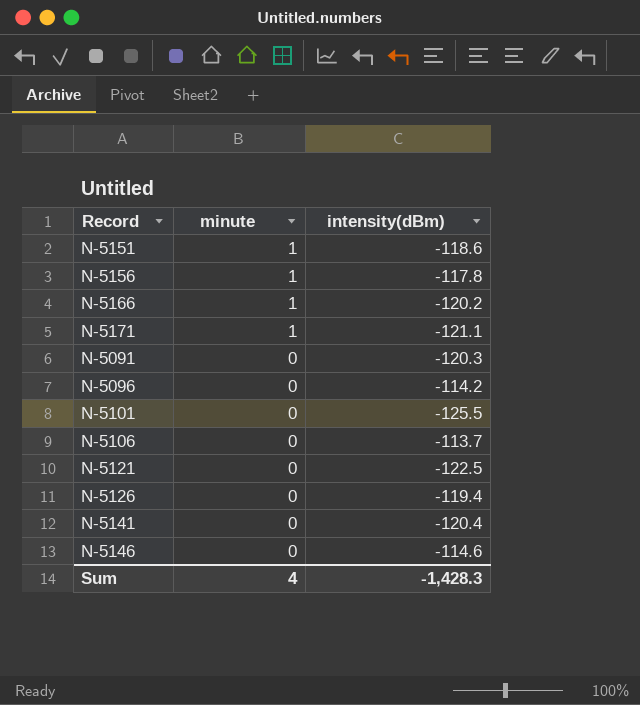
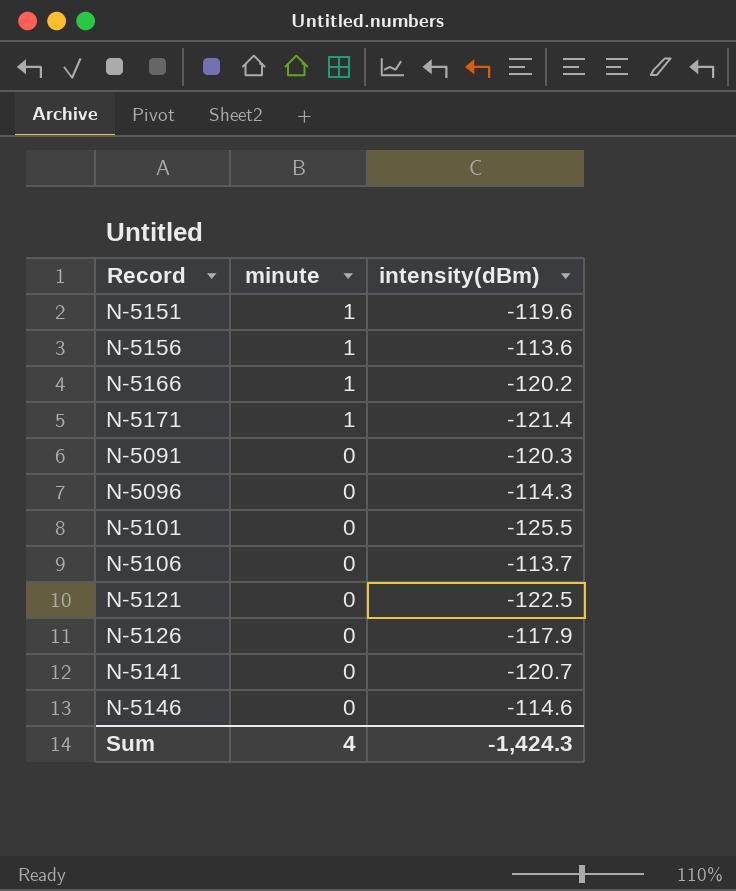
N-5151 | intensity(dBm): -118.6 -> -119.6
N-5156 | intensity(dBm): -117.8 -> -113.6
N-5171 | intensity(dBm): -121.1 -> -121.4
N-5096 | intensity(dBm): -114.2 -> -114.3
N-5126 | intensity(dBm): -119.4 -> -117.9
N-5141 | intensity(dBm): -120.4 -> -120.7
Sum | intensity(dBm): -1,428.3 -> -1,424.3

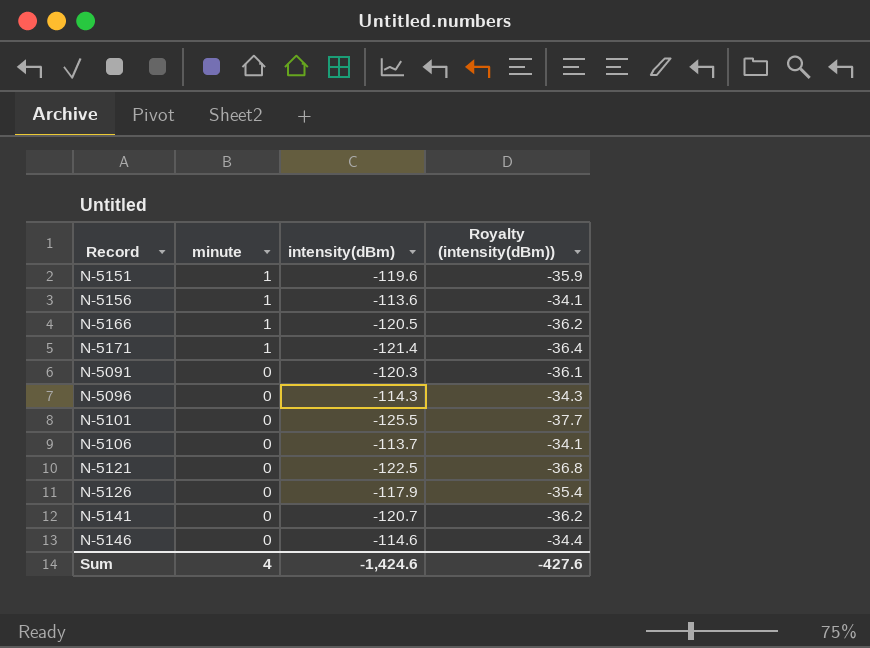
column Royalty (intensity(dBm)) | formula: none -> [intensity(dBm)] * 0.3
N-5166 | intensity(dBm): -120.2 -> -120.5
Sum | intensity(dBm): -1,424.3 -> -1,424.6

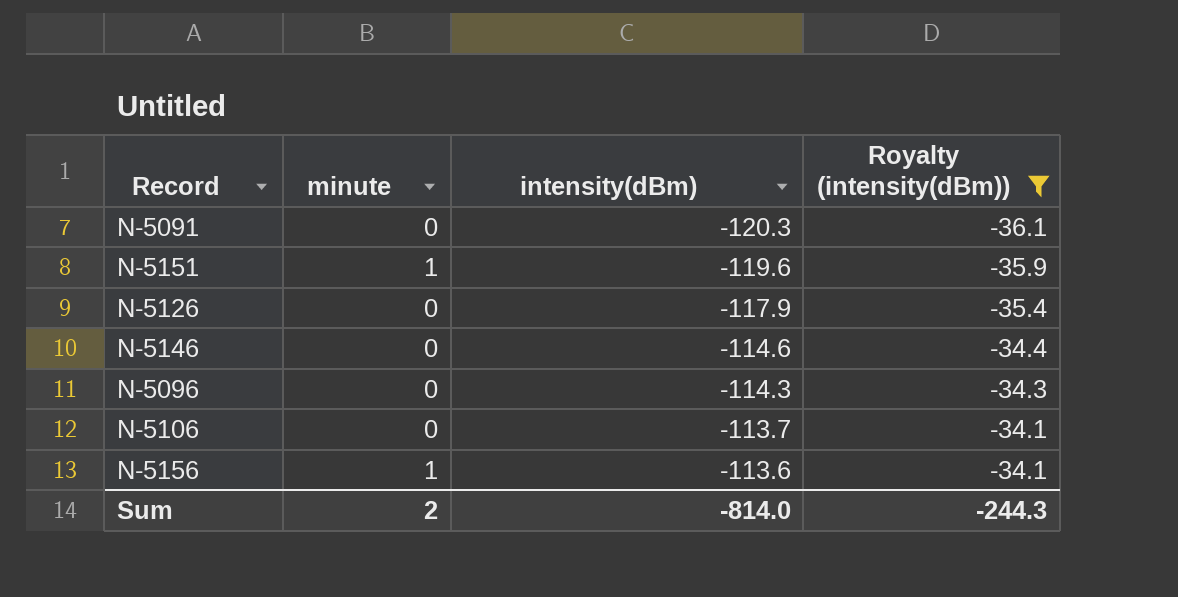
filter: none -> Royalty (intensity(dBm)) >= -36.1
row order: minute descending -> intensity(dBm) ascending
Sum | minute: 4 -> 2
Sum | intensity(dBm): -1,424.6 -> -814.0
Sum | Royalty (intensity(dBm)): -427.6 -> -244.3

